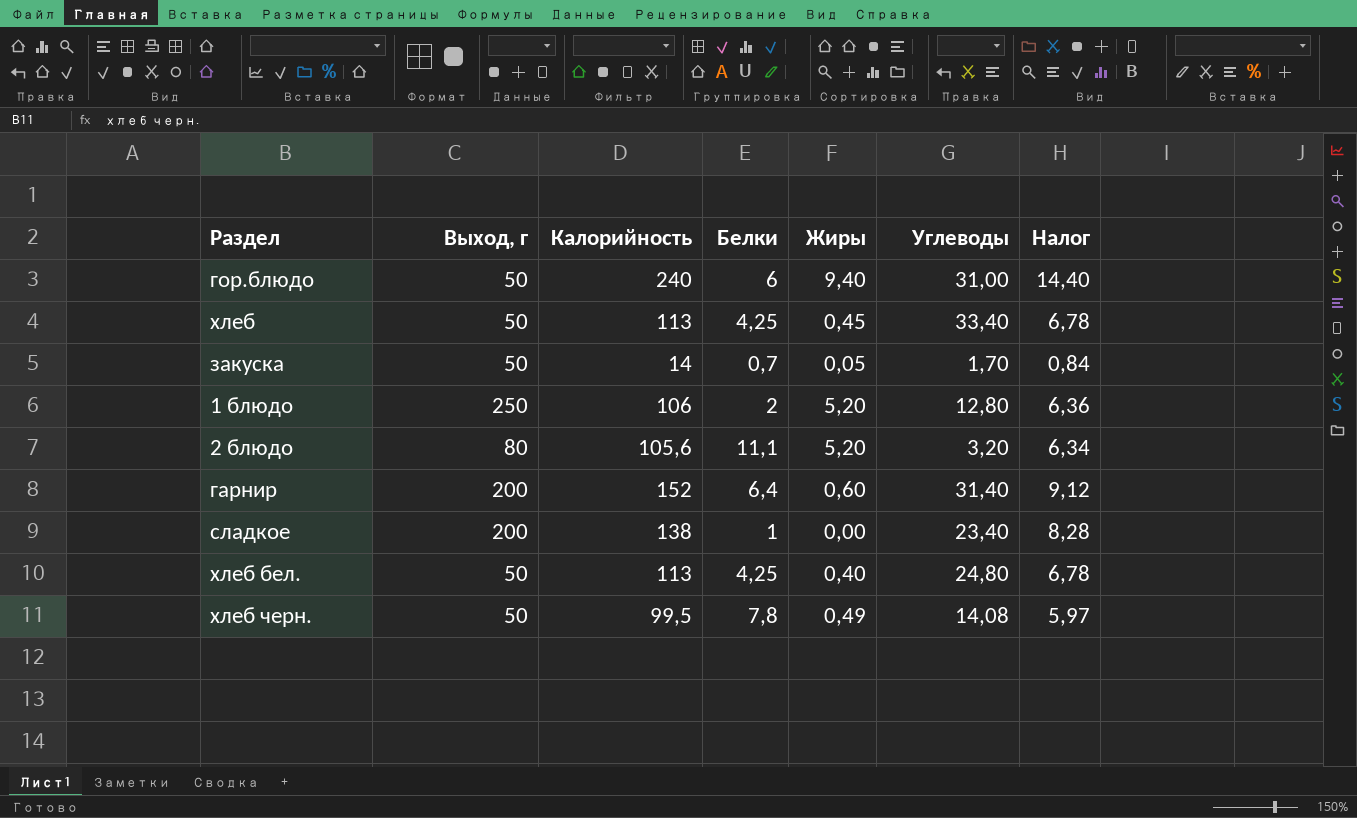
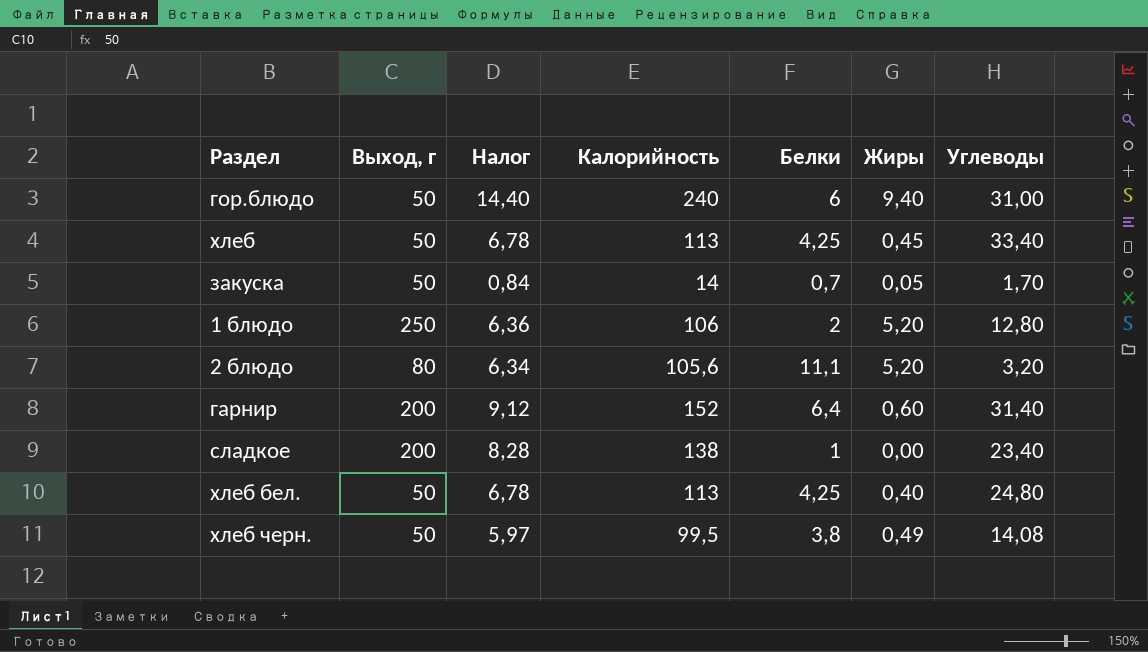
column Налог | position: 7 -> 3
хлеб черн. | Белки: 7,8 -> 3,8

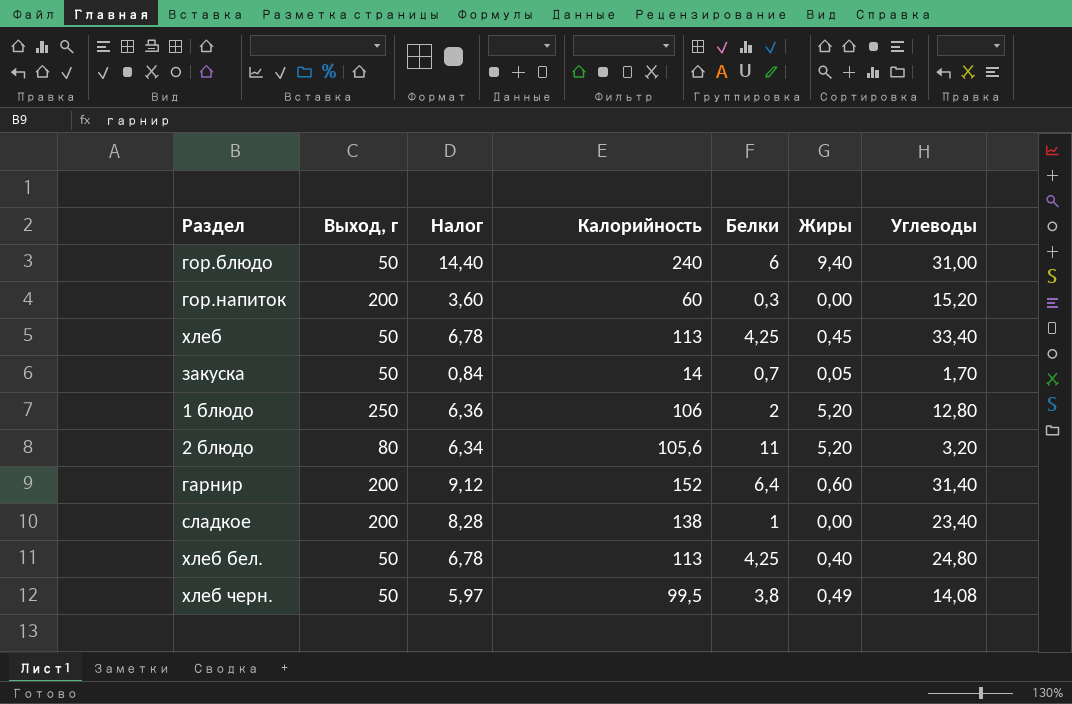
row гор.напиток: none -> 200 | 3,60 | 60 | 0,3 | 0,00 | 15,20
2 блюдо | Белки: 11,1 -> 11

